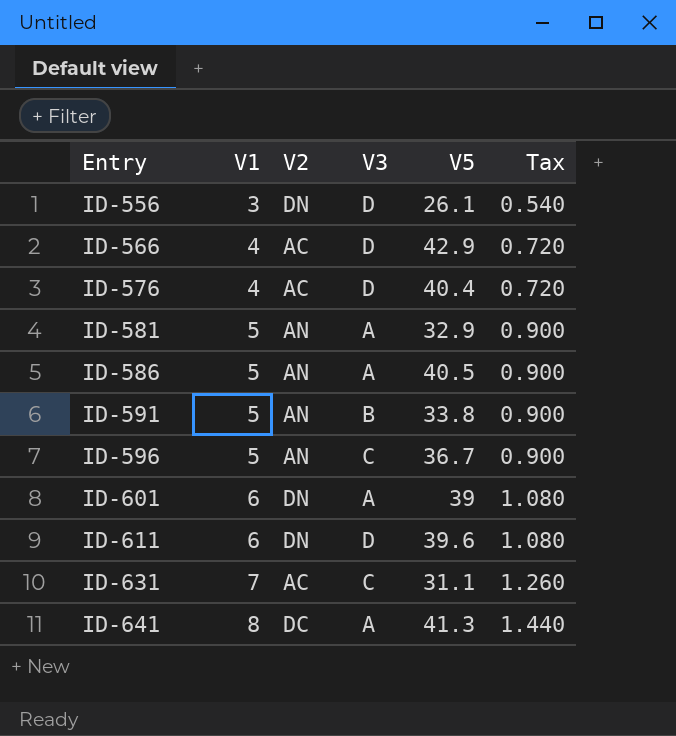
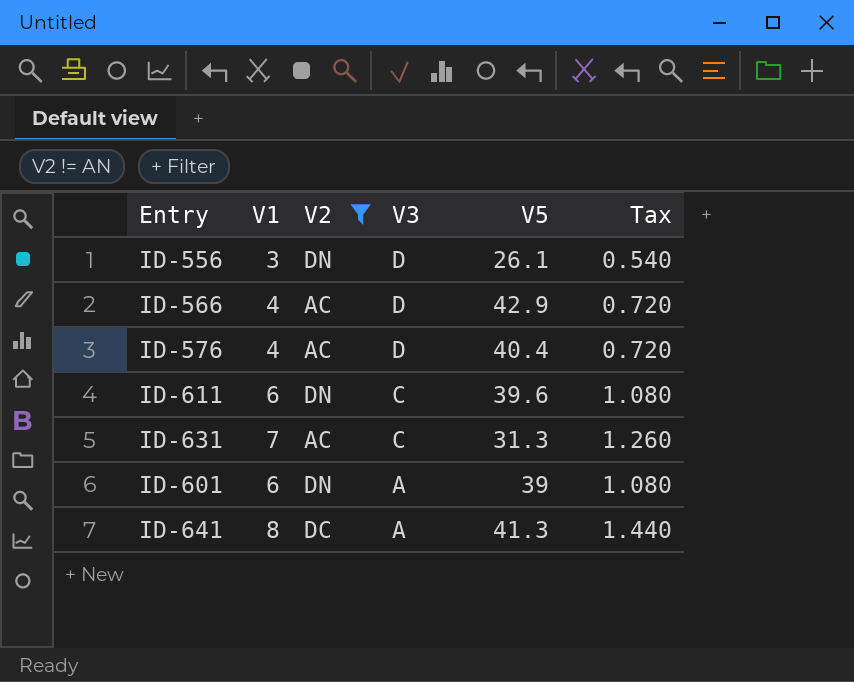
filter: none -> V2 != AN
row order: Entry ascending -> V3 descending
ID-611 | V3: D -> C
ID-631 | V5: 31.1 -> 31.3

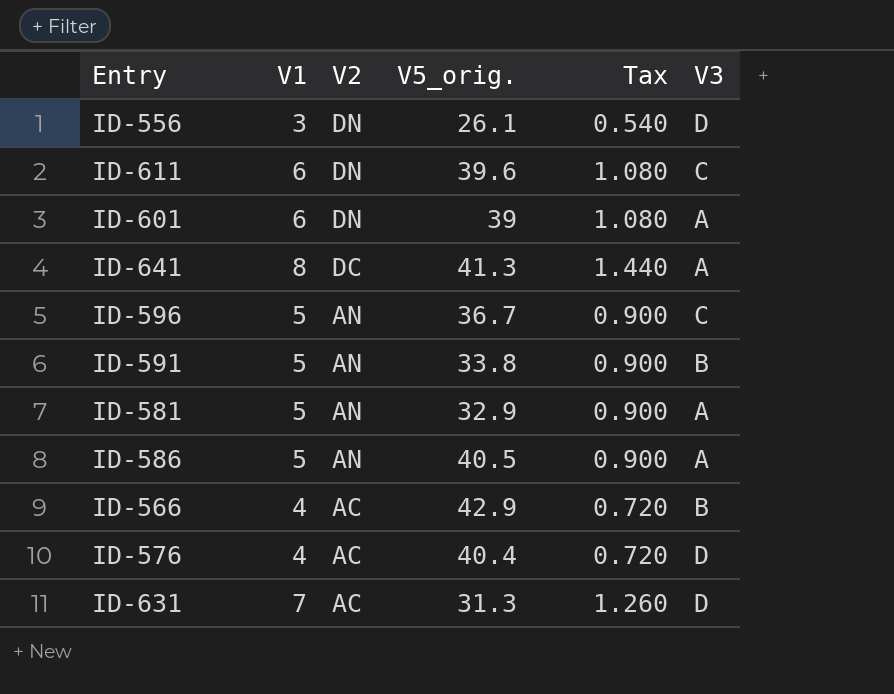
filter: V2 != AN -> none
row order: V3 descending -> V2 descending
column name: V5 -> V5_orig.
column V3 | position: 4 -> 6
ID-566 | V3: D -> B
ID-631 | V3: C -> D

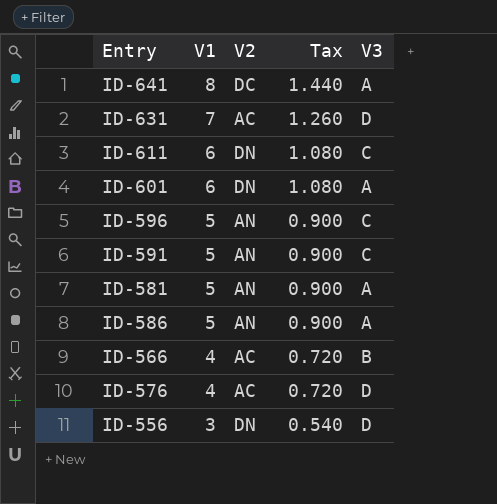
row order: V2 descending -> V1 descending
column V5_orig. | position: 4 -> none
ID-591 | V3: B -> C

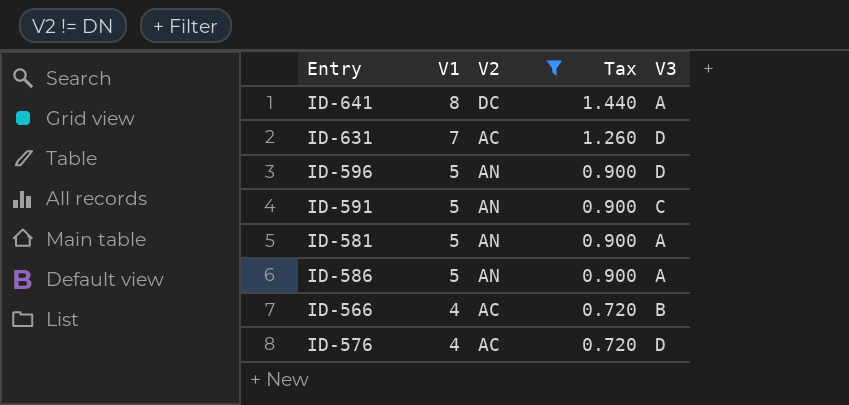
filter: none -> V2 != DN
ID-596 | V3: C -> D

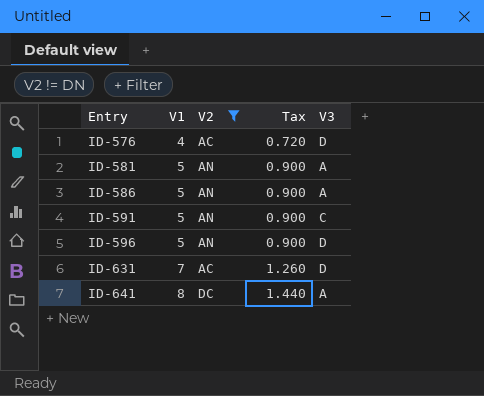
row order: V1 descending -> Entry ascending
row ID-566: 4 | AC | 0.720 | B -> none

